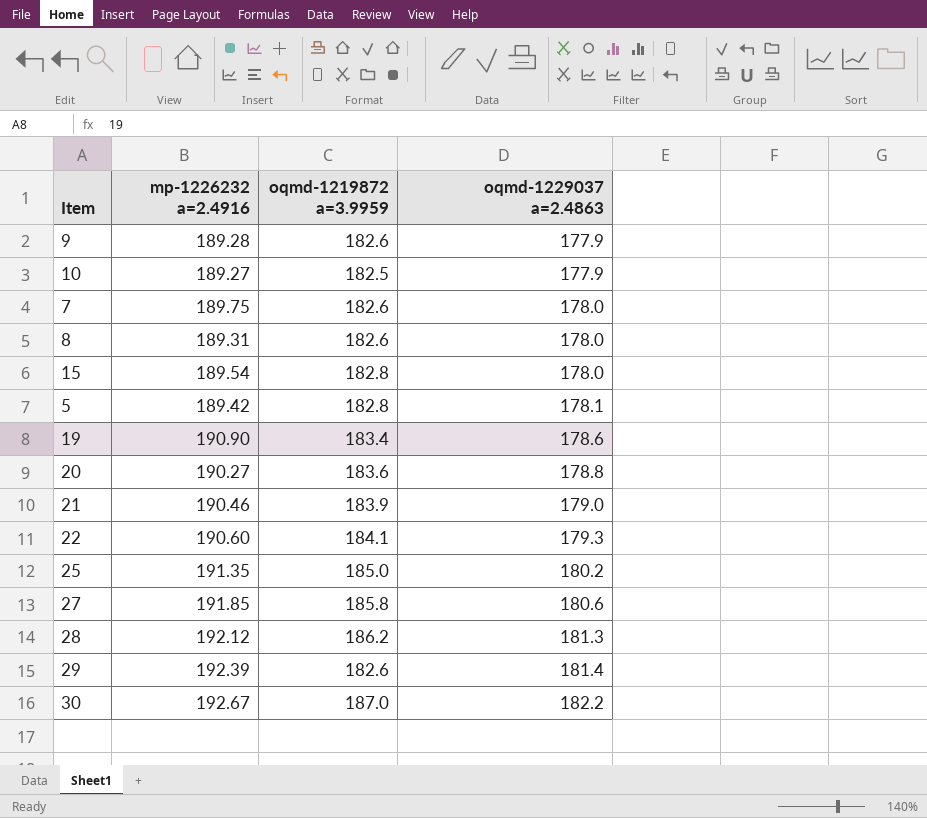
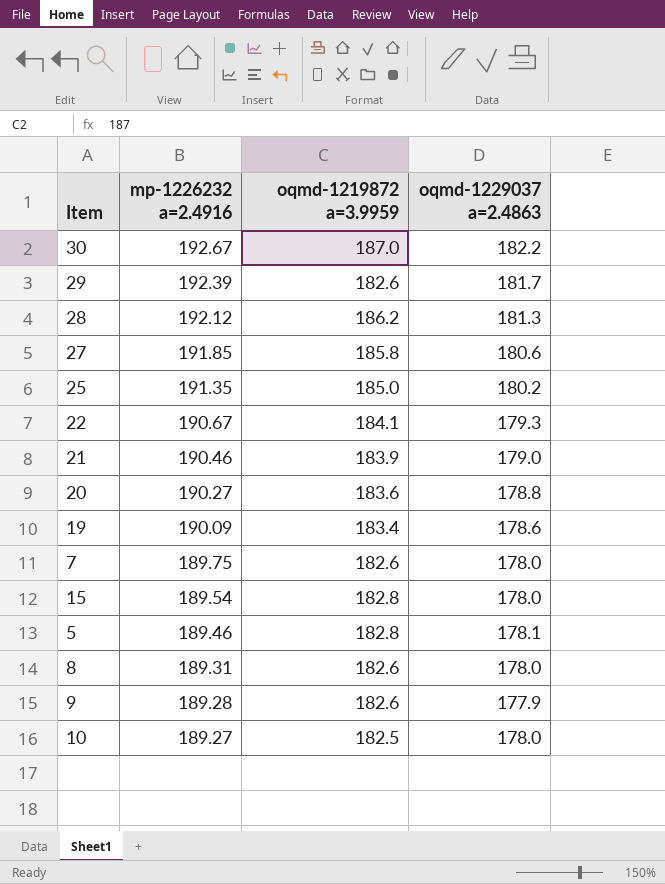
row order: oqmd-1229037 a=2.4863 ascending -> mp-1226232 a=2.4916 descending
29 | oqmd-1229037 a=2.4863: 181.4 -> 181.7
22 | mp-1226232 a=2.4916: 190.60 -> 190.67
19 | mp-1226232 a=2.4916: 190.90 -> 190.09
5 | mp-1226232 a=2.4916: 189.42 -> 189.46
10 | oqmd-1229037 a=2.4863: 177.9 -> 178.0

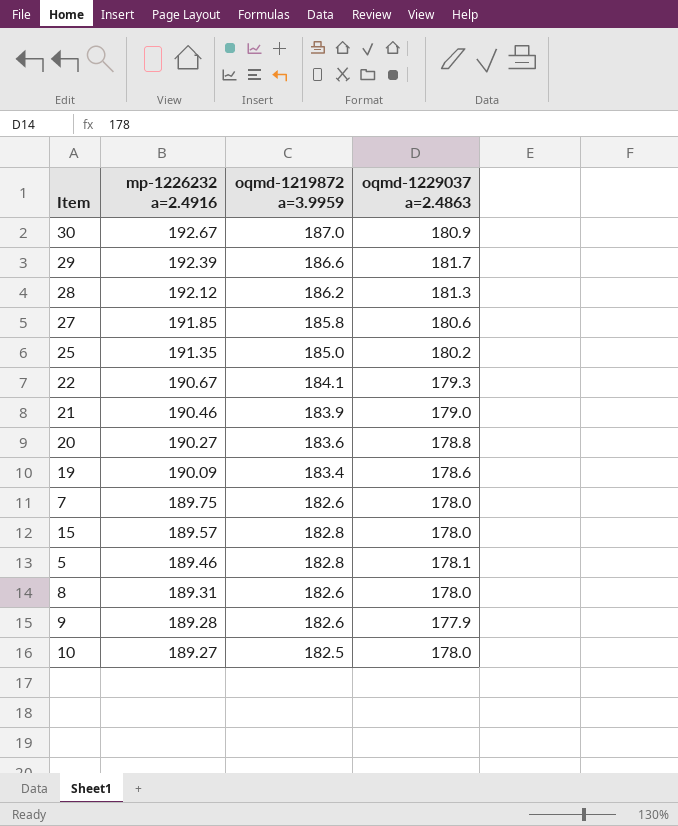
30 | oqmd-1229037 a=2.4863: 182.2 -> 180.9
29 | oqmd-1219872 a=3.9959: 182.6 -> 186.6
15 | mp-1226232 a=2.4916: 189.54 -> 189.57

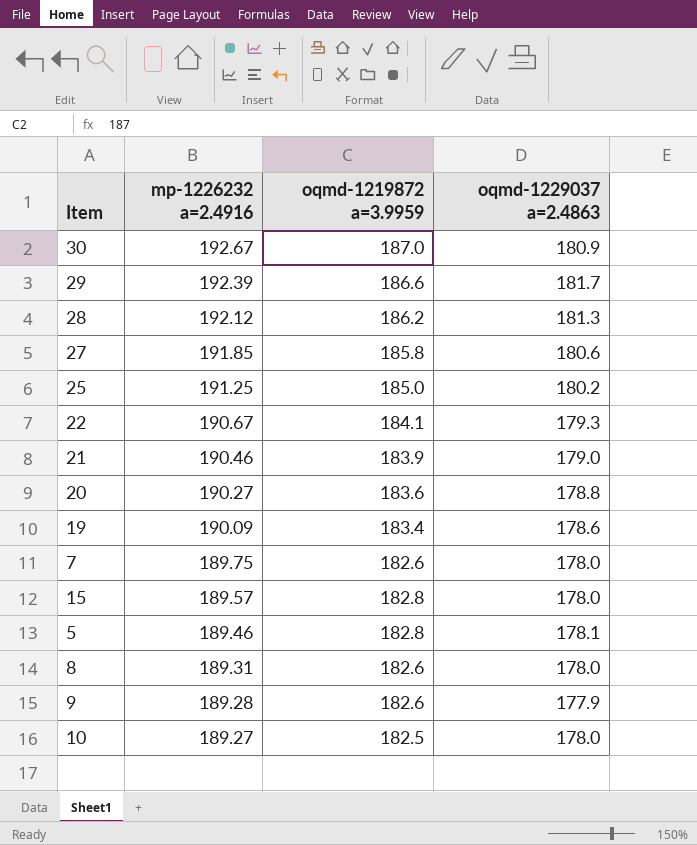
25 | mp-1226232 a=2.4916: 191.35 -> 191.25

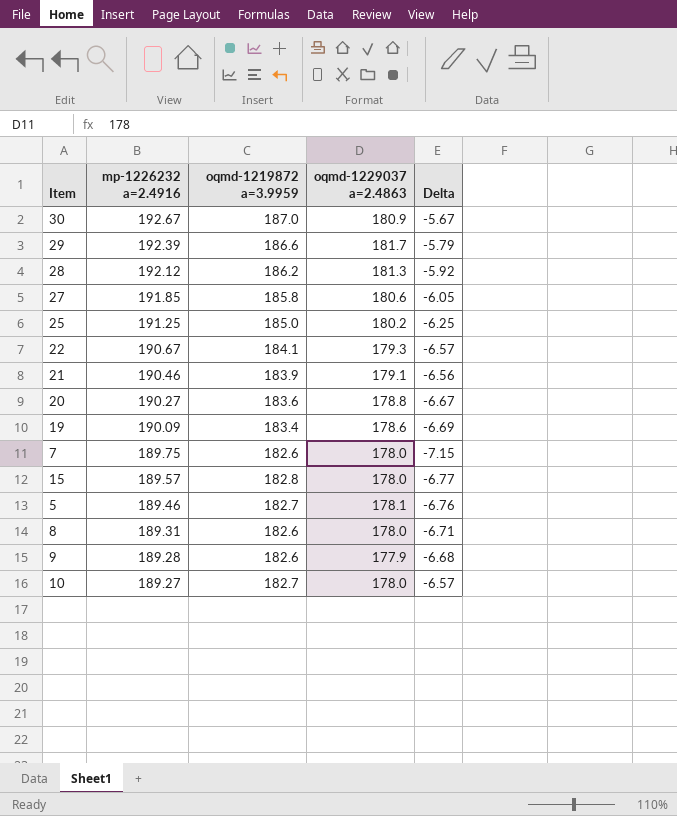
column Delta | formula: none -> [oqmd-1219872 a=3.9959] - [mp-1226232 a=2.4916]
21 | oqmd-1229037 a=2.4863: 179.0 -> 179.1
5 | oqmd-1219872 a=3.9959: 182.8 -> 182.7
10 | oqmd-1219872 a=3.9959: 182.5 -> 182.7

